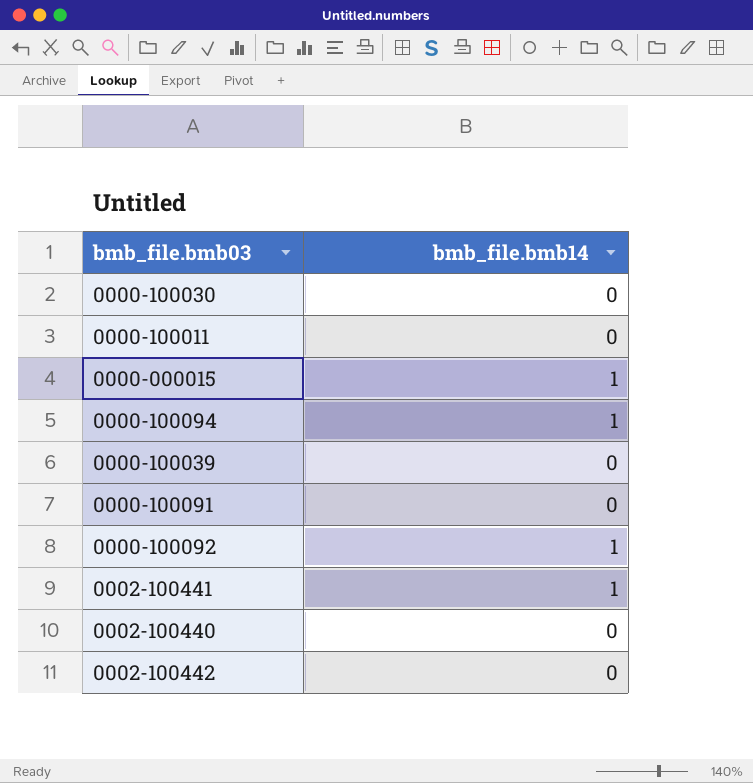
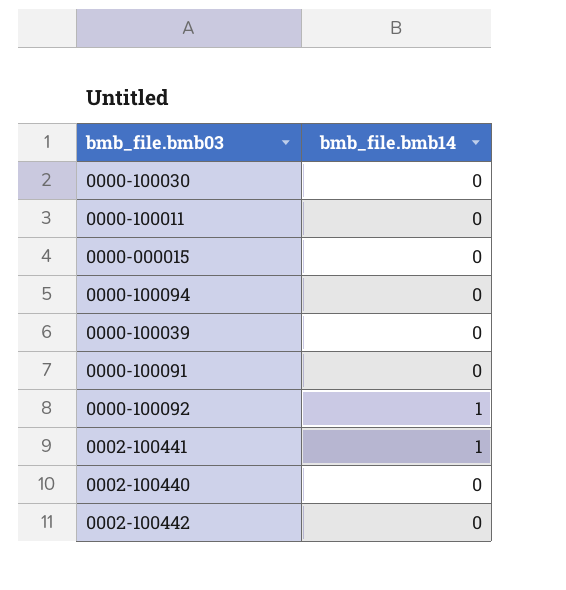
0000-000015 | bmb_file.bmb14: 1 -> 0
0000-100094 | bmb_file.bmb14: 1 -> 0

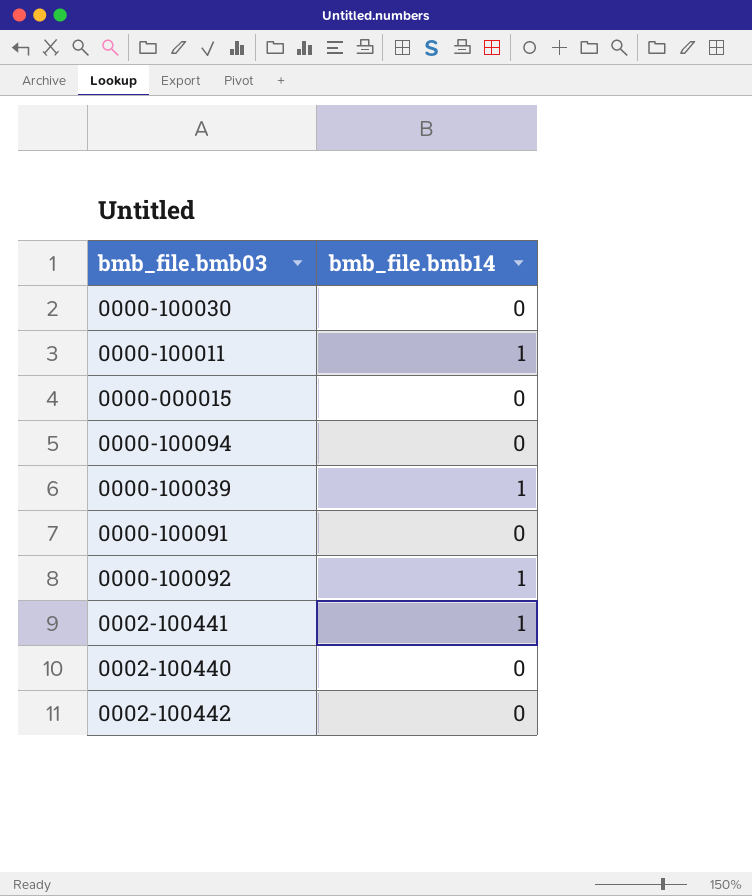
0000-100011 | bmb_file.bmb14: 0 -> 1
0000-100039 | bmb_file.bmb14: 0 -> 1

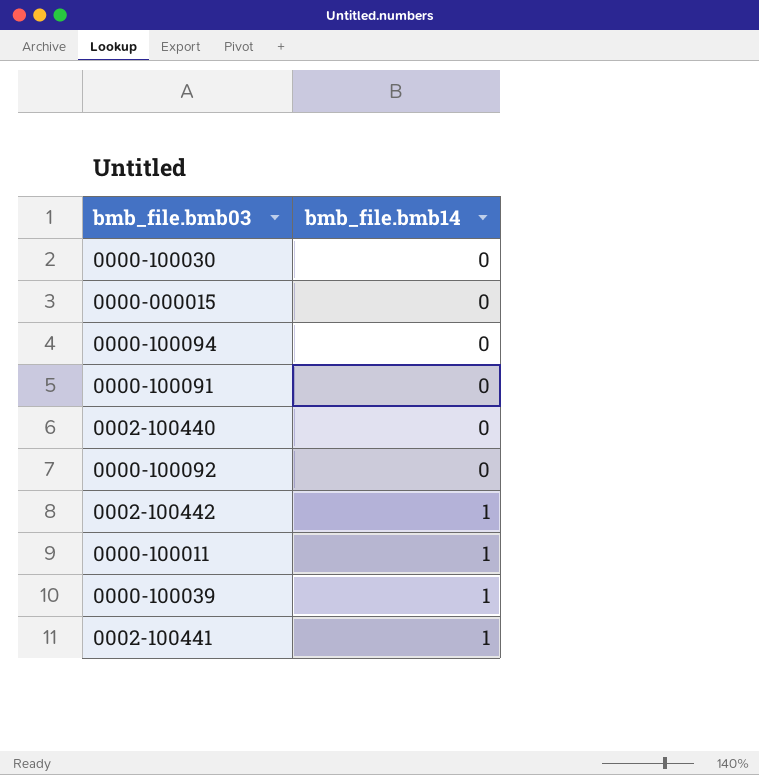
row order: none -> bmb_file.bmb14 ascending
0000-100092 | bmb_file.bmb14: 1 -> 0
0002-100442 | bmb_file.bmb14: 0 -> 1

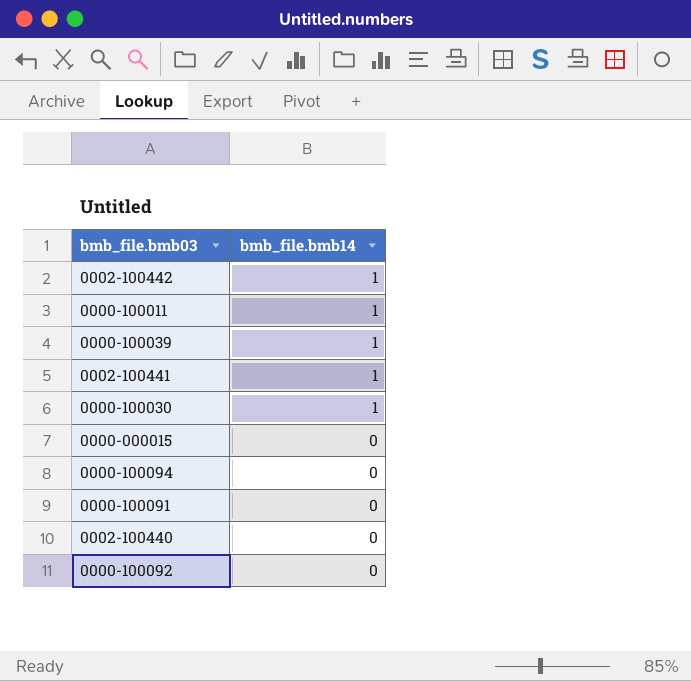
row order: bmb_file.bmb14 ascending -> bmb_file.bmb14 descending
0000-100030 | bmb_file.bmb14: 0 -> 1

